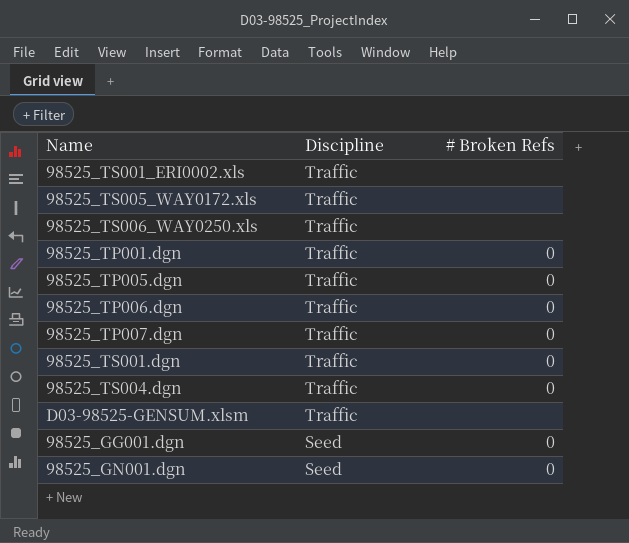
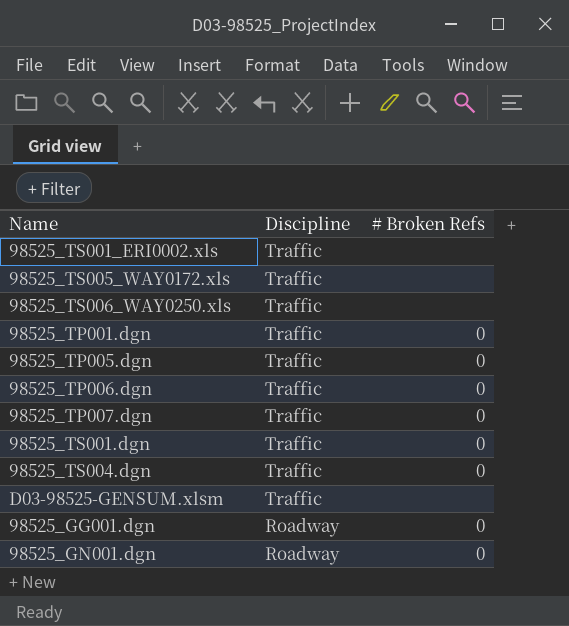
98525_GG001.dgn | Discipline: Seed -> Roadway
98525_GN001.dgn | Discipline: Seed -> Roadway

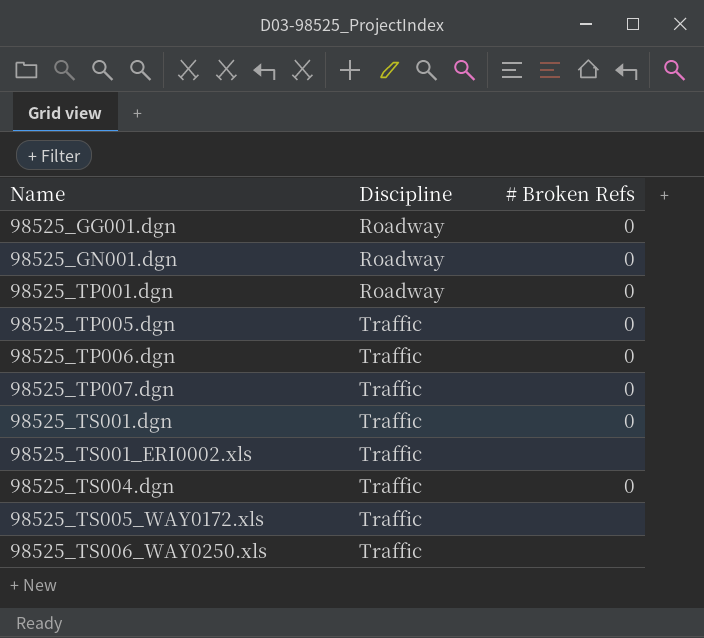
row order: Discipline descending -> Name ascending
row D03-98525-GENSUM.xlsm: Traffic | none -> none
98525_TP001.dgn | Discipline: Traffic -> Roadway

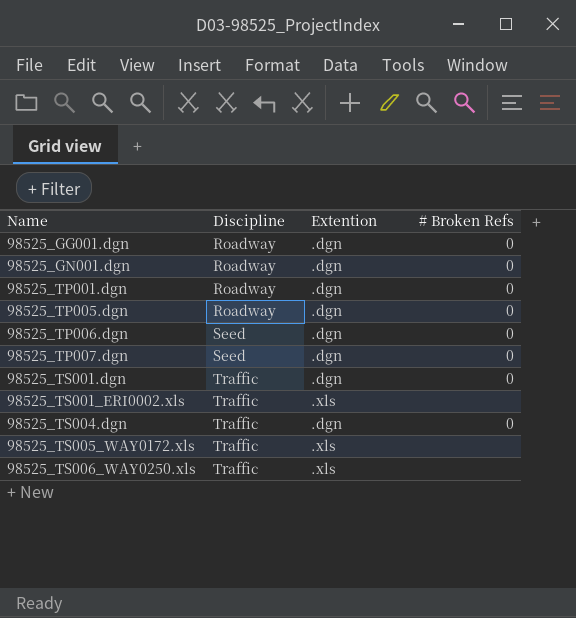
column Extention | position: none -> 3
98525_TP005.dgn | Discipline: Traffic -> Roadway
98525_TP006.dgn | Discipline: Traffic -> Seed
98525_TP007.dgn | Discipline: Traffic -> Seed

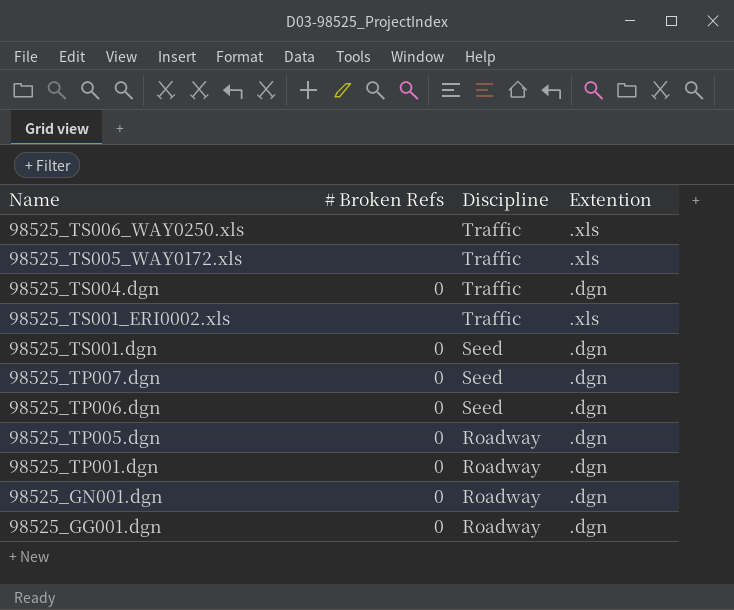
row order: Name ascending -> Name descending
column # Broken Refs | position: 4 -> 2
98525_TS001.dgn | Discipline: Traffic -> Seed

